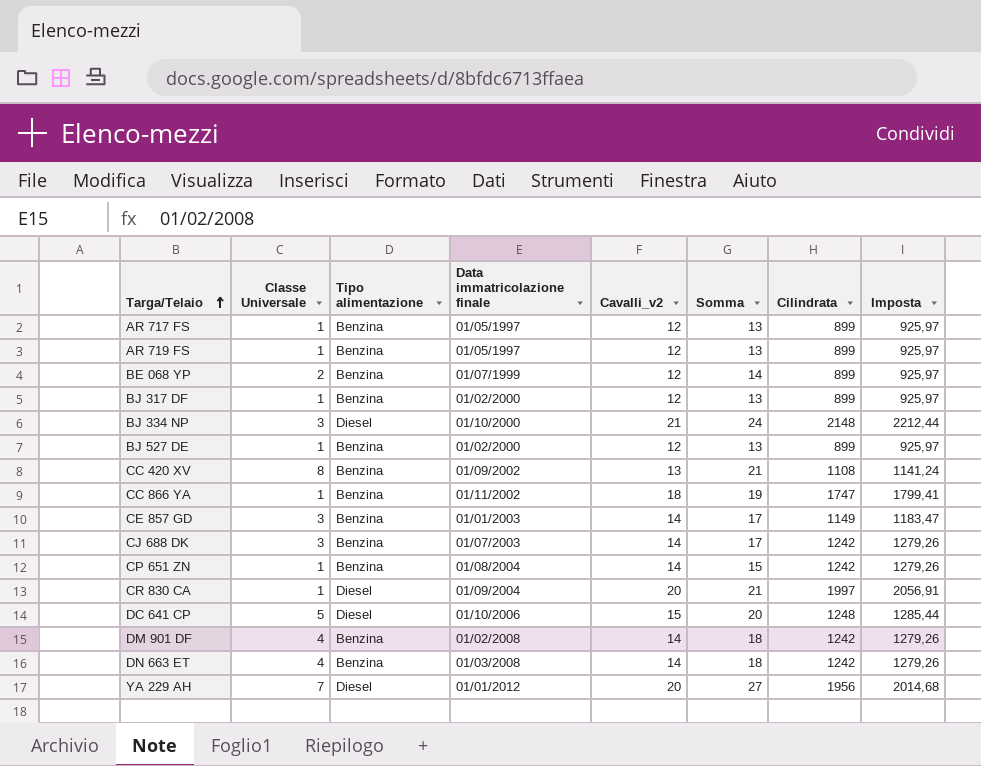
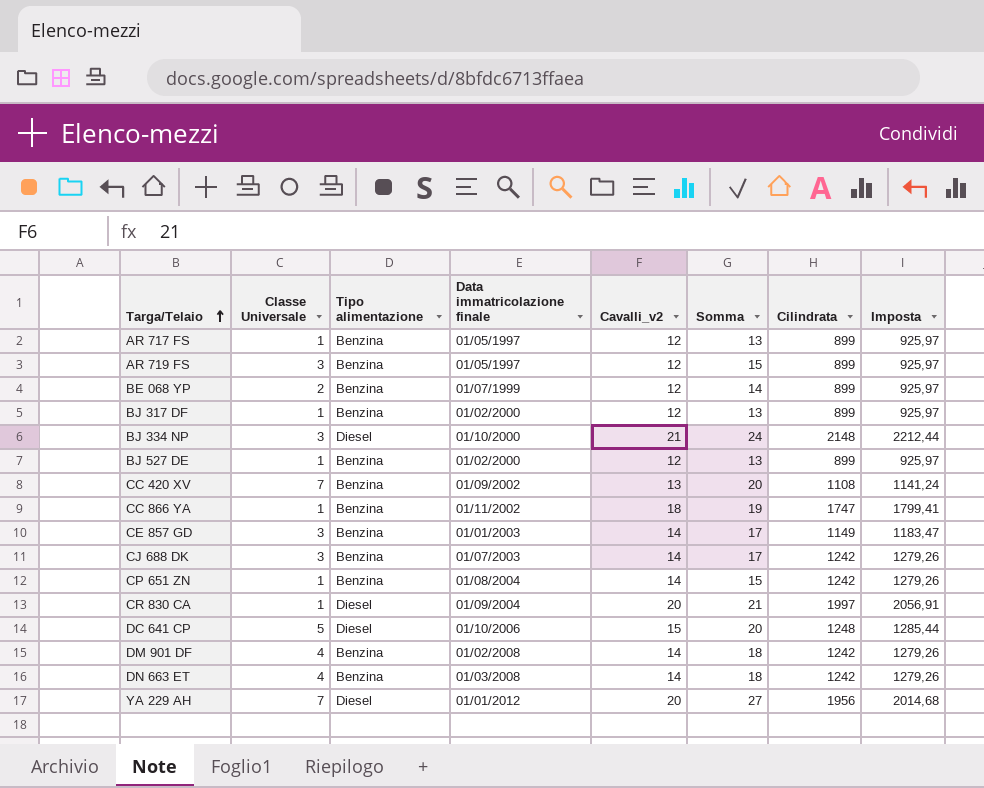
AR 719 FS | Classe Universale: 1 -> 3
AR 719 FS | Somma: 13 -> 15
CC 420 XV | Classe Universale: 8 -> 7
CC 420 XV | Somma: 21 -> 20

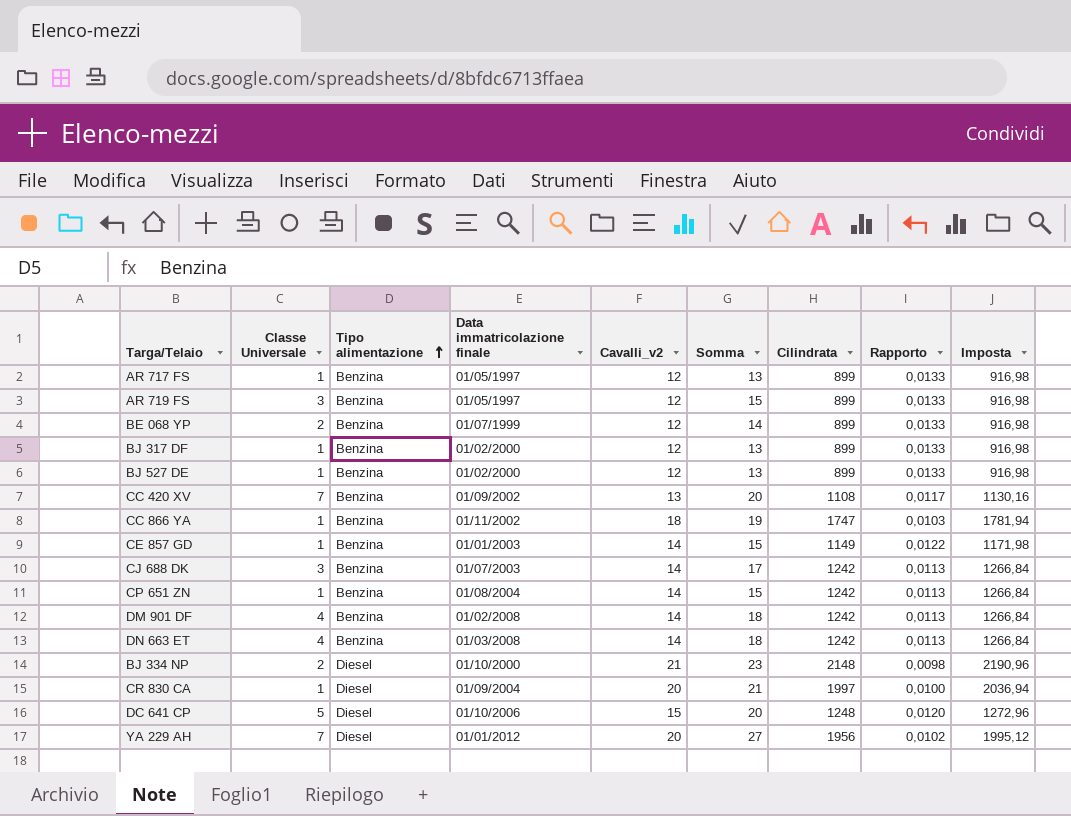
row order: Targa/Telaio ascending -> Tipo alimentazione ascending
column Rapporto | formula: none -> [Cavalli_v2] / [Cilindrata]
column Imposta | formula: [Cilindrata] * 1,03 -> [Cilindrata] * 1,02
CE 857 GD | Classe Universale: 3 -> 1
CE 857 GD | Somma: 17 -> 15
BJ 334 NP | Classe Universale: 3 -> 2
BJ 334 NP | Somma: 24 -> 23

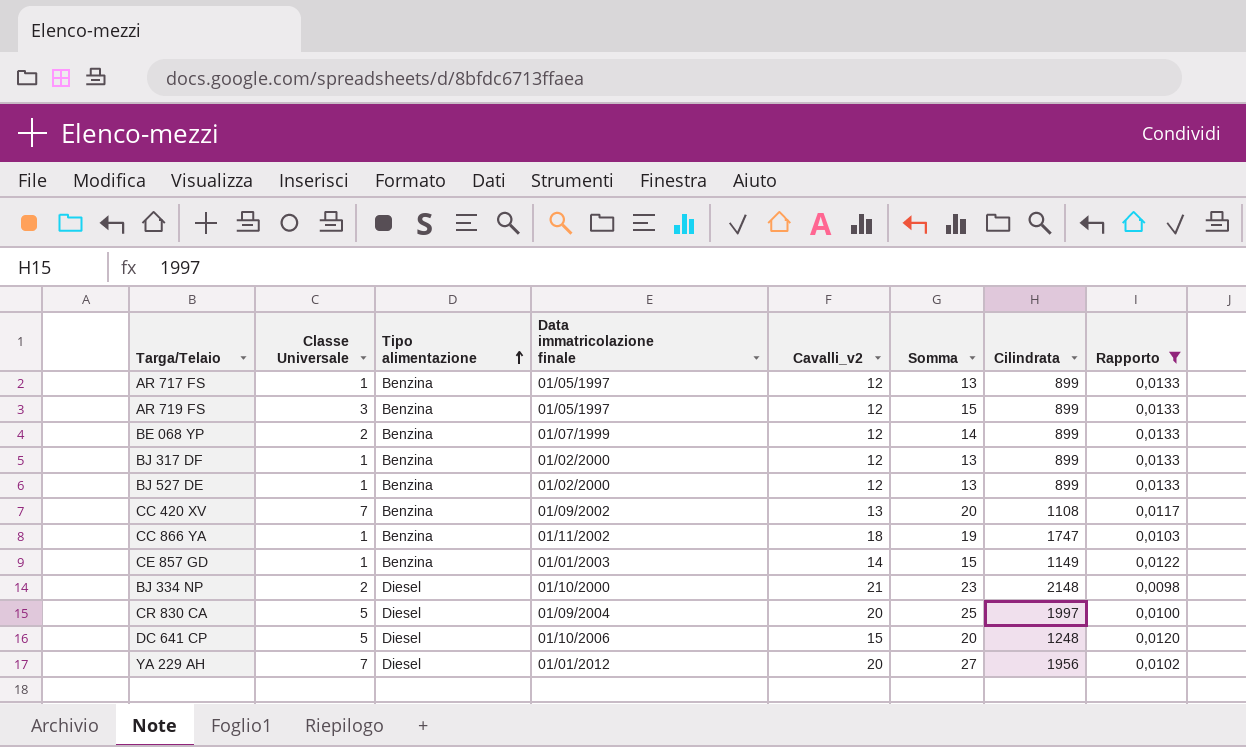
filter: none -> Rapporto != 0,0113
column Imposta | formula: [Cilindrata] * 1,02 -> none
CR 830 CA | Classe Universale: 1 -> 5
CR 830 CA | Somma: 21 -> 25

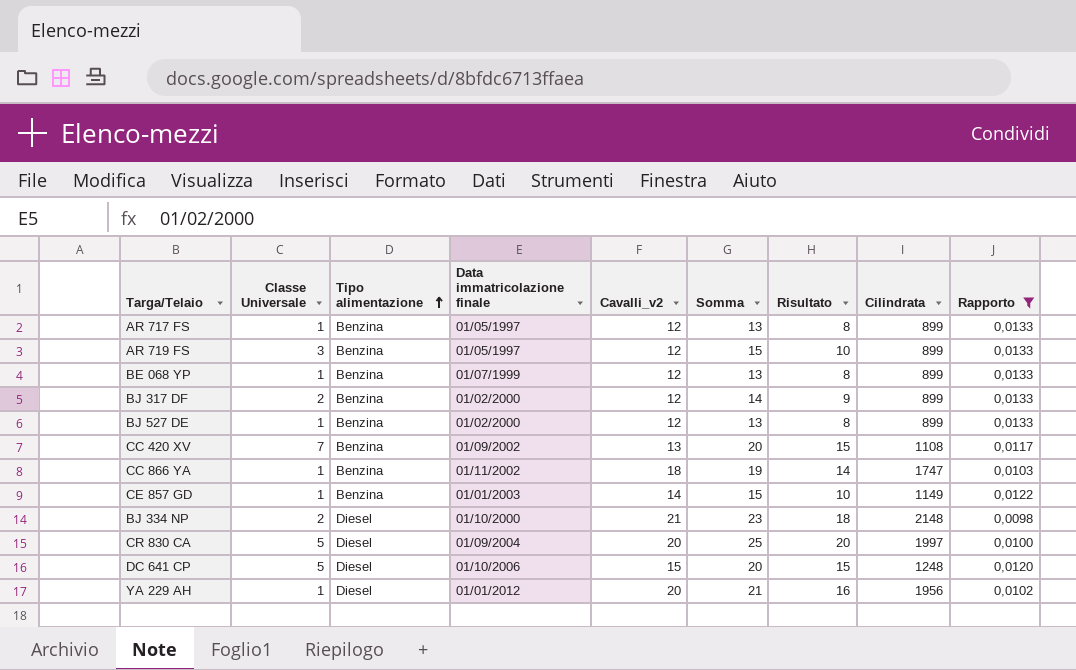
column Risultato | formula: none -> [Somma] - 5
BE 068 YP | Classe Universale: 2 -> 1
BE 068 YP | Somma: 14 -> 13
BJ 317 DF | Classe Universale: 1 -> 2
BJ 317 DF | Somma: 13 -> 14
YA 229 AH | Classe Universale: 7 -> 1
YA 229 AH | Somma: 27 -> 21

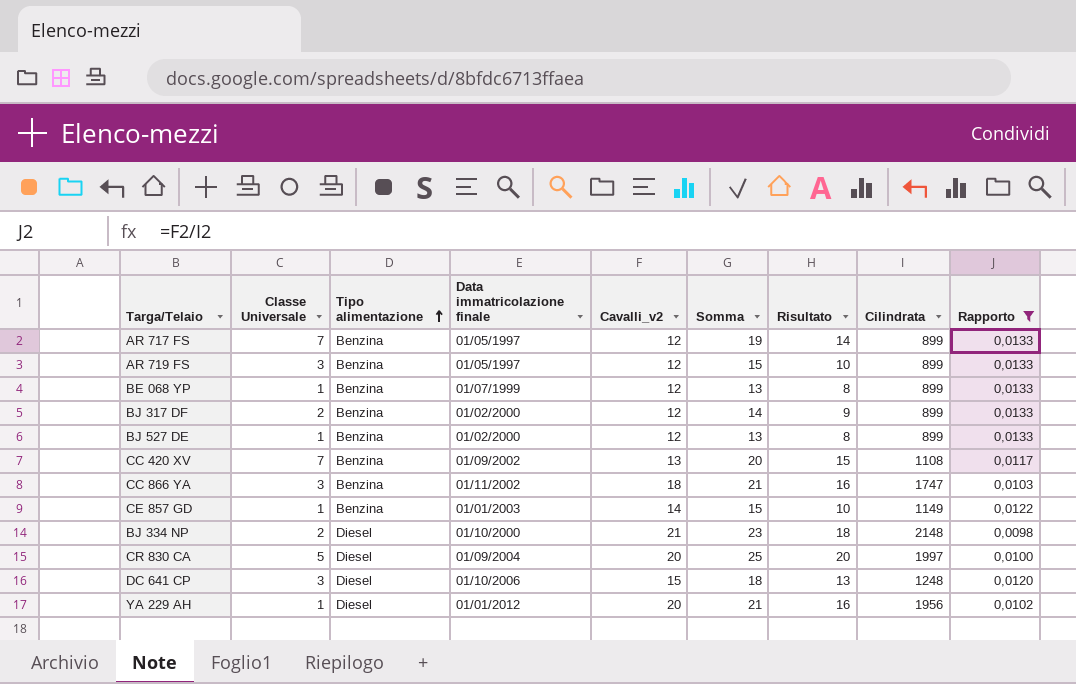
AR 717 FS | Classe Universale: 1 -> 7
AR 717 FS | Somma: 13 -> 19
AR 717 FS | Risultato: 8 -> 14
CC 866 YA | Classe Universale: 1 -> 3
CC 866 YA | Somma: 19 -> 21
CC 866 YA | Risultato: 14 -> 16
DC 641 CP | Classe Universale: 5 -> 3
DC 641 CP | Somma: 20 -> 18
DC 641 CP | Risultato: 15 -> 13

